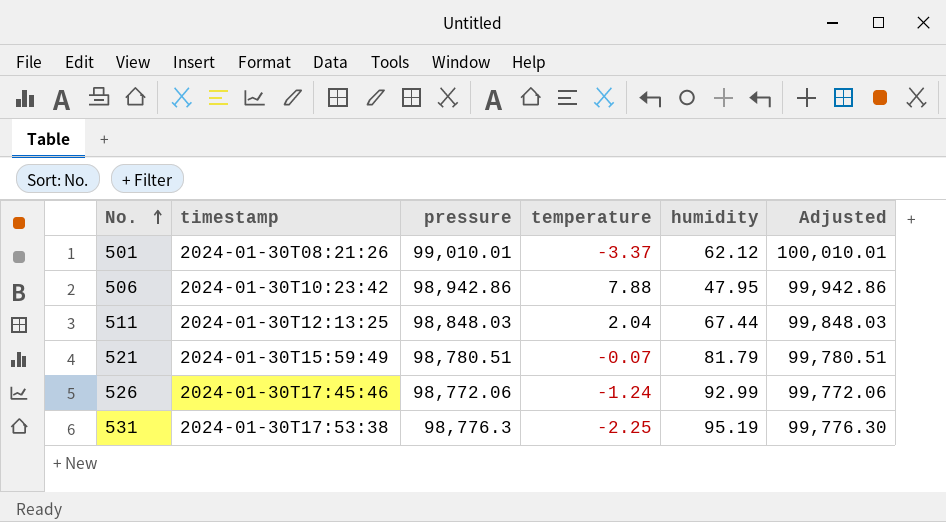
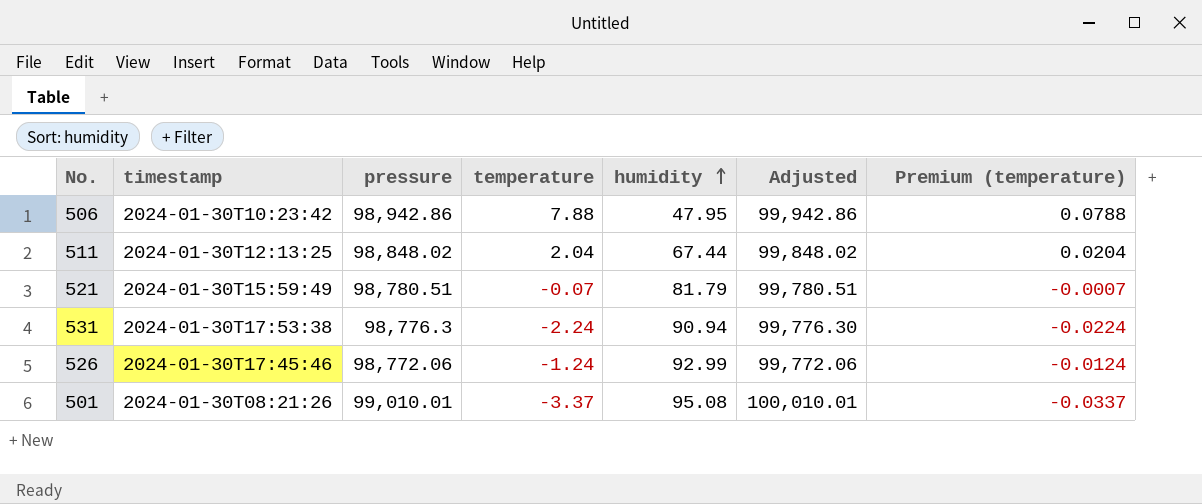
row order: No. ascending -> humidity ascending
column Premium (temperature) | formula: none -> [temperature] * 0.01
511 | pressure: 98,848.03 -> 98,848.02
511 | Adjusted: 99,848.03 -> 99,848.02
531 | temperature: -2.25 -> -2.24
531 | humidity: 95.19 -> 90.94
501 | humidity: 62.12 -> 95.08

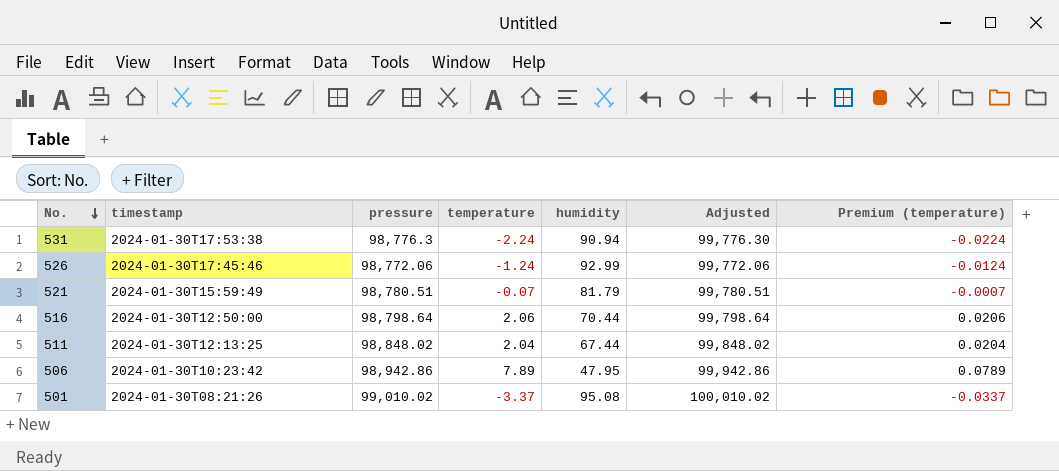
row order: humidity ascending -> No. descending
row 516: none -> 2024-01-30T12:50:00 | 98,798.64 | 2.06 | 70.44 | 99,798.64 | 0.0206
506 | temperature: 7.88 -> 7.89
506 | Premium (temperature): 0.0788 -> 0.0789
501 | pressure: 99,010.01 -> 99,010.02
501 | Adjusted: 100,010.01 -> 100,010.02

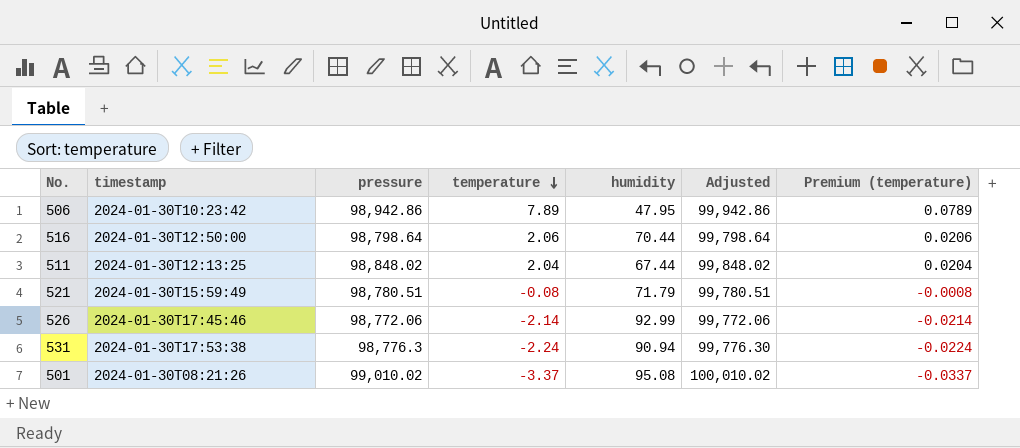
row order: No. descending -> temperature descending
521 | temperature: -0.07 -> -0.08
521 | humidity: 81.79 -> 71.79
521 | Premium (temperature): -0.0007 -> -0.0008
526 | temperature: -1.24 -> -2.14
526 | Premium (temperature): -0.0124 -> -0.0214

